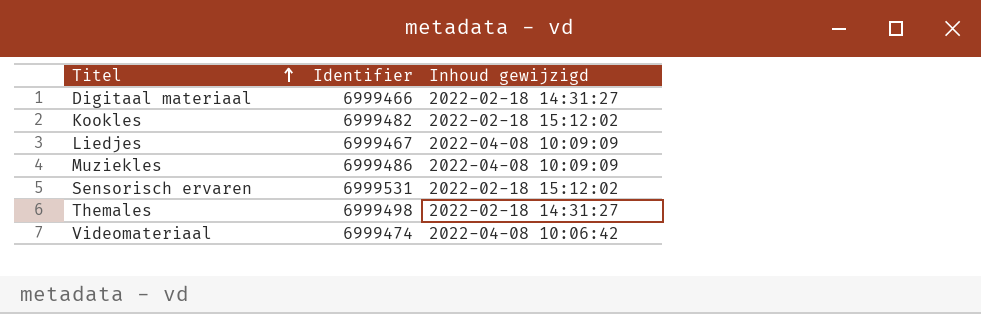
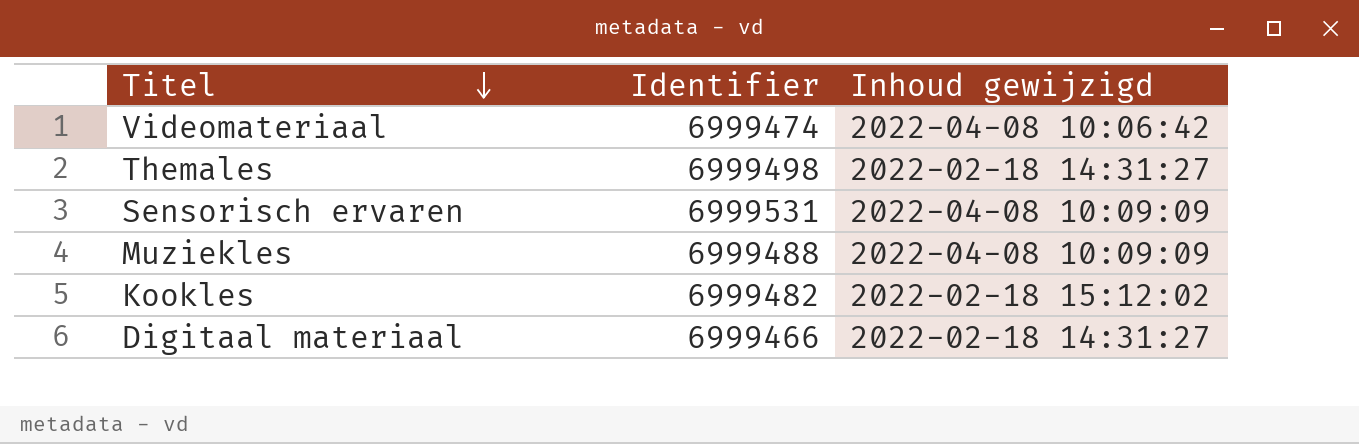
row order: Titel ascending -> Titel descending
row Liedjes: 6999467 | 2022-04-08 10:09:09 -> none
Sensorisch ervaren | Inhoud gewijzigd: 2022-02-18 15:12:02 -> 2022-04-08 10:09:09
Muziekles | Identifier: 6999486 -> 6999488

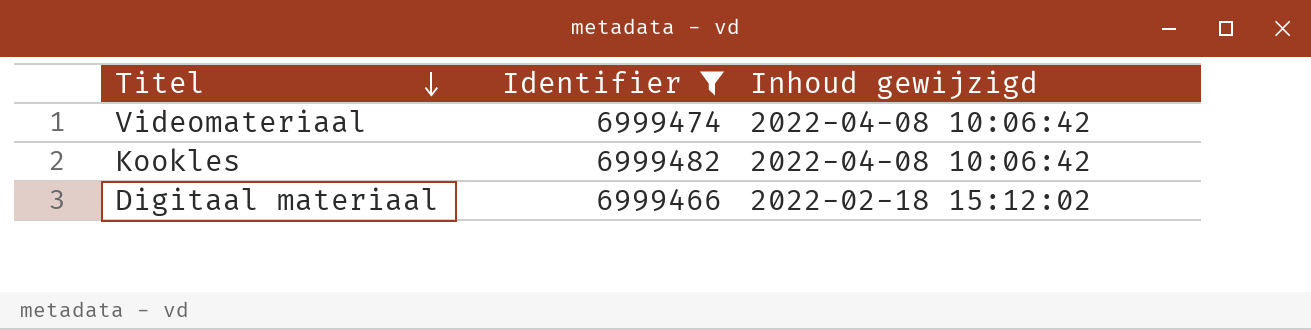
filter: none -> Identifier <= 6999482
Kookles | Inhoud gewijzigd: 2022-02-18 15:12:02 -> 2022-04-08 10:06:42
Digitaal materiaal | Inhoud gewijzigd: 2022-02-18 14:31:27 -> 2022-02-18 15:12:02

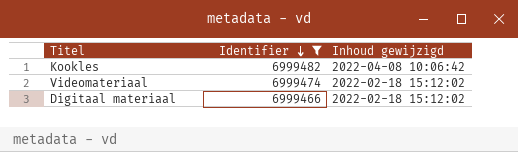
row order: Titel descending -> Identifier descending
Videomateriaal | Inhoud gewijzigd: 2022-04-08 10:06:42 -> 2022-02-18 15:12:02

